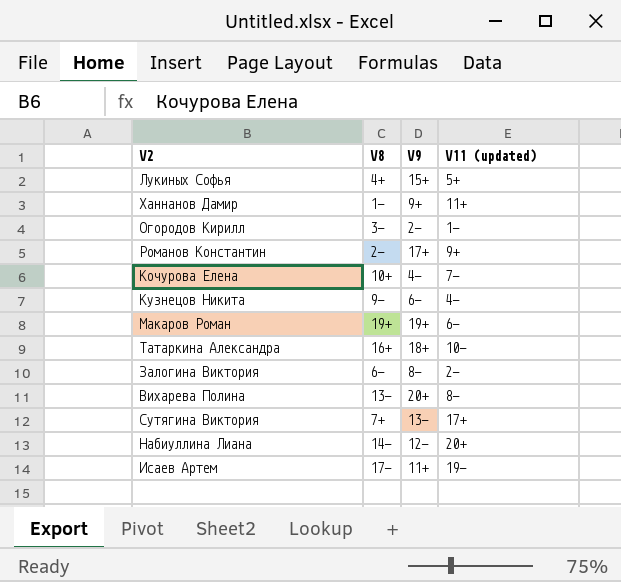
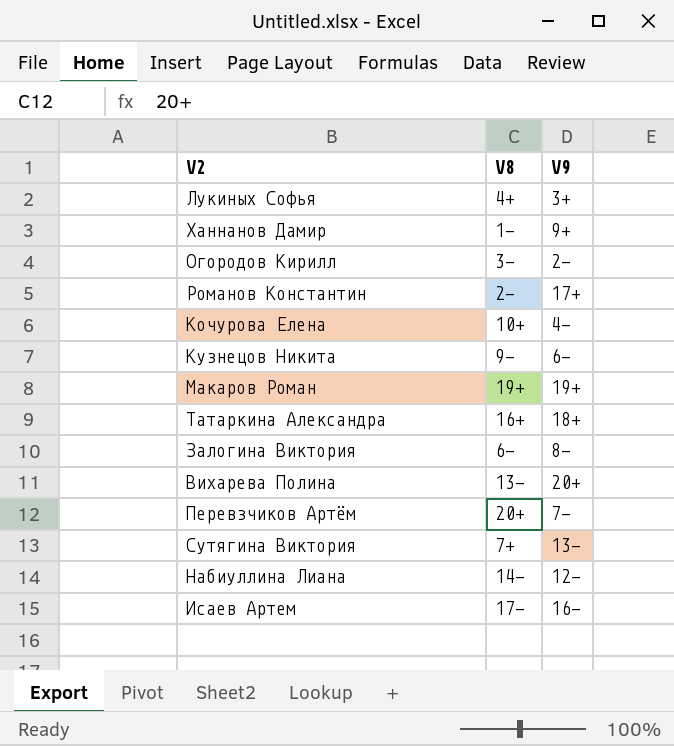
column V11 (updated) | position: 4 -> none
Лукиных Софья | V9: 15+ -> 3+
row Перевзчиков Артём: none -> 20+ | 7-
Исаев Артем | V9: 11+ -> 16-

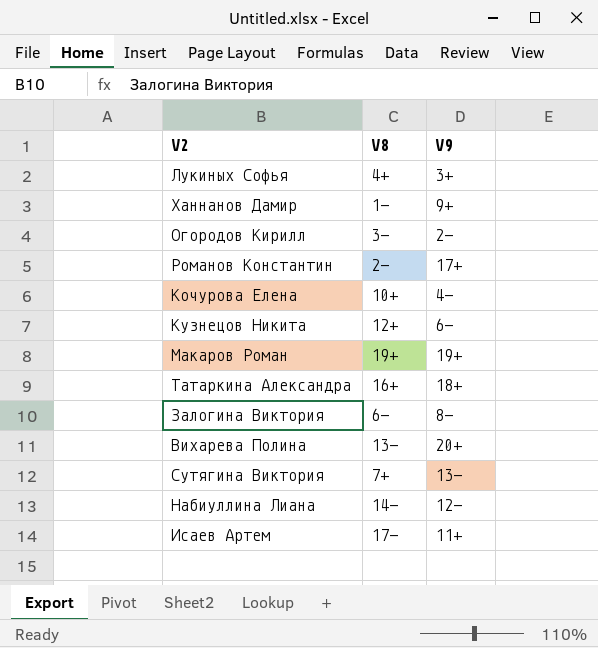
row Перевзчиков Артём: 20+ | 7- -> none
Кузнецов Никита | V8: 9- -> 12+
Исаев Артем | V9: 16- -> 11+

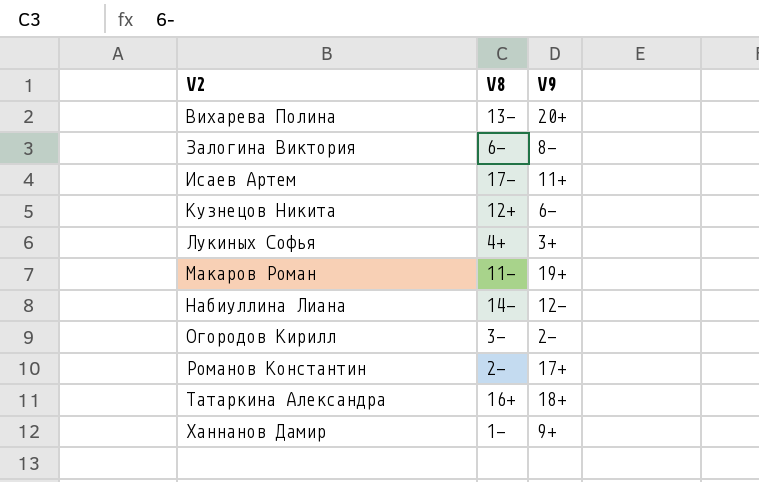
row order: none -> V2 ascending
row Кочурова Елена: 10+ | 4- -> none
row Сутягина Виктория: 7+ | 13- -> none
Макаров Роман | V8: 19+ -> 11-

